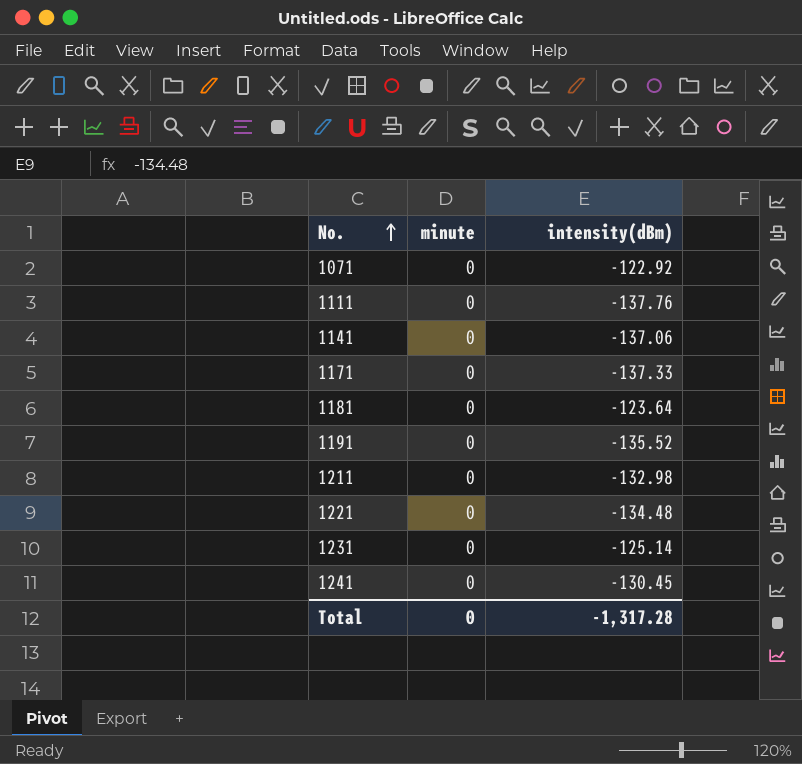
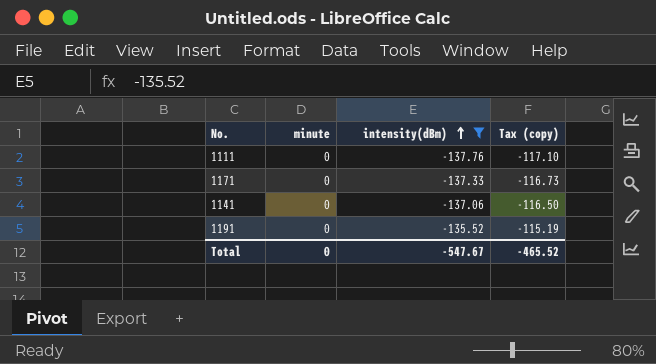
filter: none -> intensity(dBm) <= -135.52
row order: No. ascending -> intensity(dBm) ascending
column Tax (copy) | formula: none -> [intensity(dBm)] * 0.85
Total | intensity(dBm): -1,317.28 -> -547.67

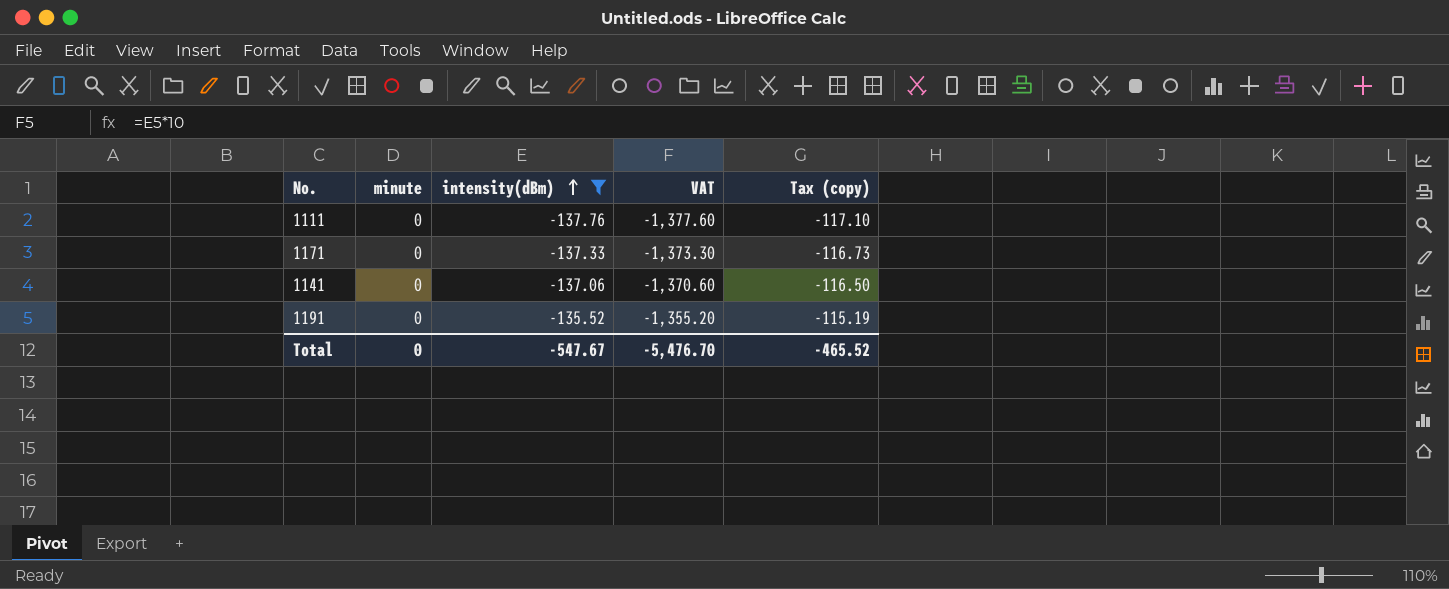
column VAT | formula: none -> [intensity(dBm)] * 10

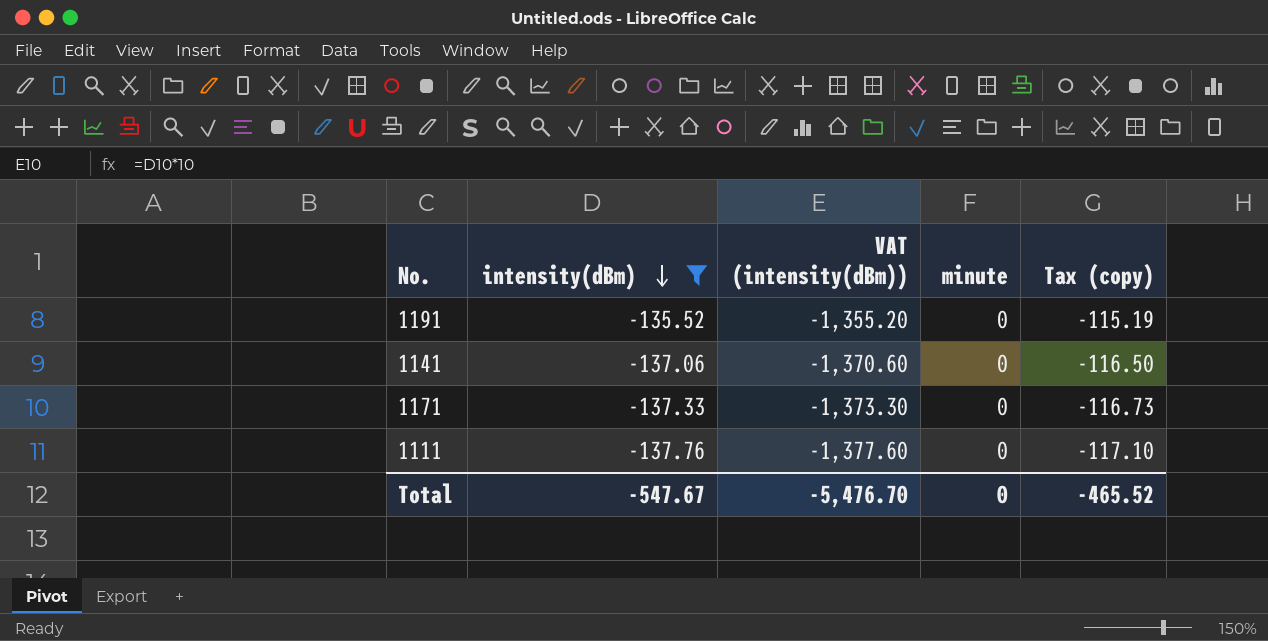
row order: intensity(dBm) ascending -> intensity(dBm) descending
column name: VAT -> VAT (intensity(dBm))
column minute | position: 2 -> 4

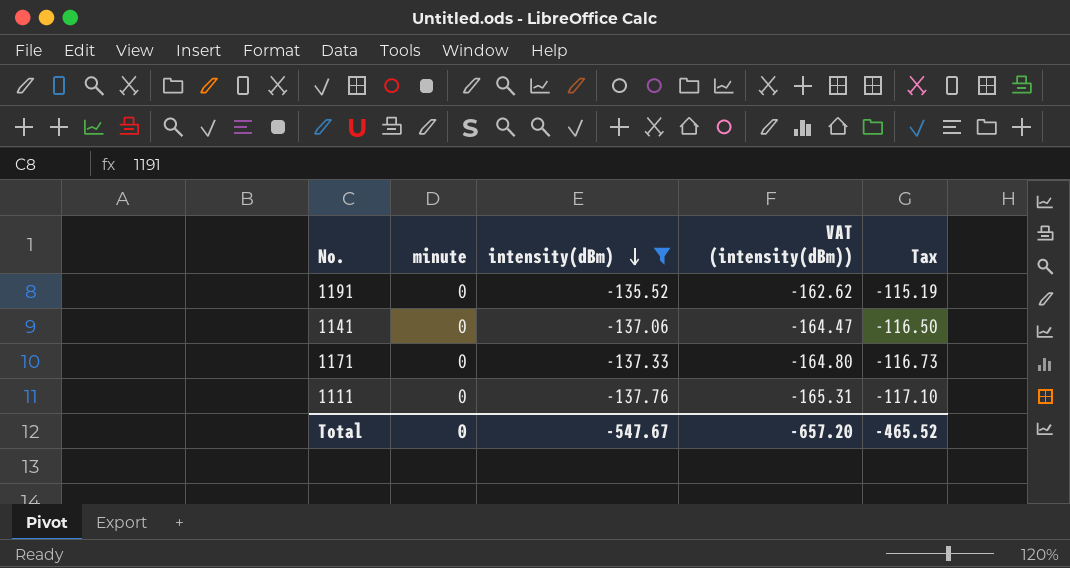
column minute | position: 4 -> 2
column VAT (intensity(dBm)) | formula: [intensity(dBm)] * 10 -> [intensity(dBm)] * 1.2
column name: Tax (copy) -> Tax
Total | VAT (intensity(dBm)): -5,476.70 -> -657.20

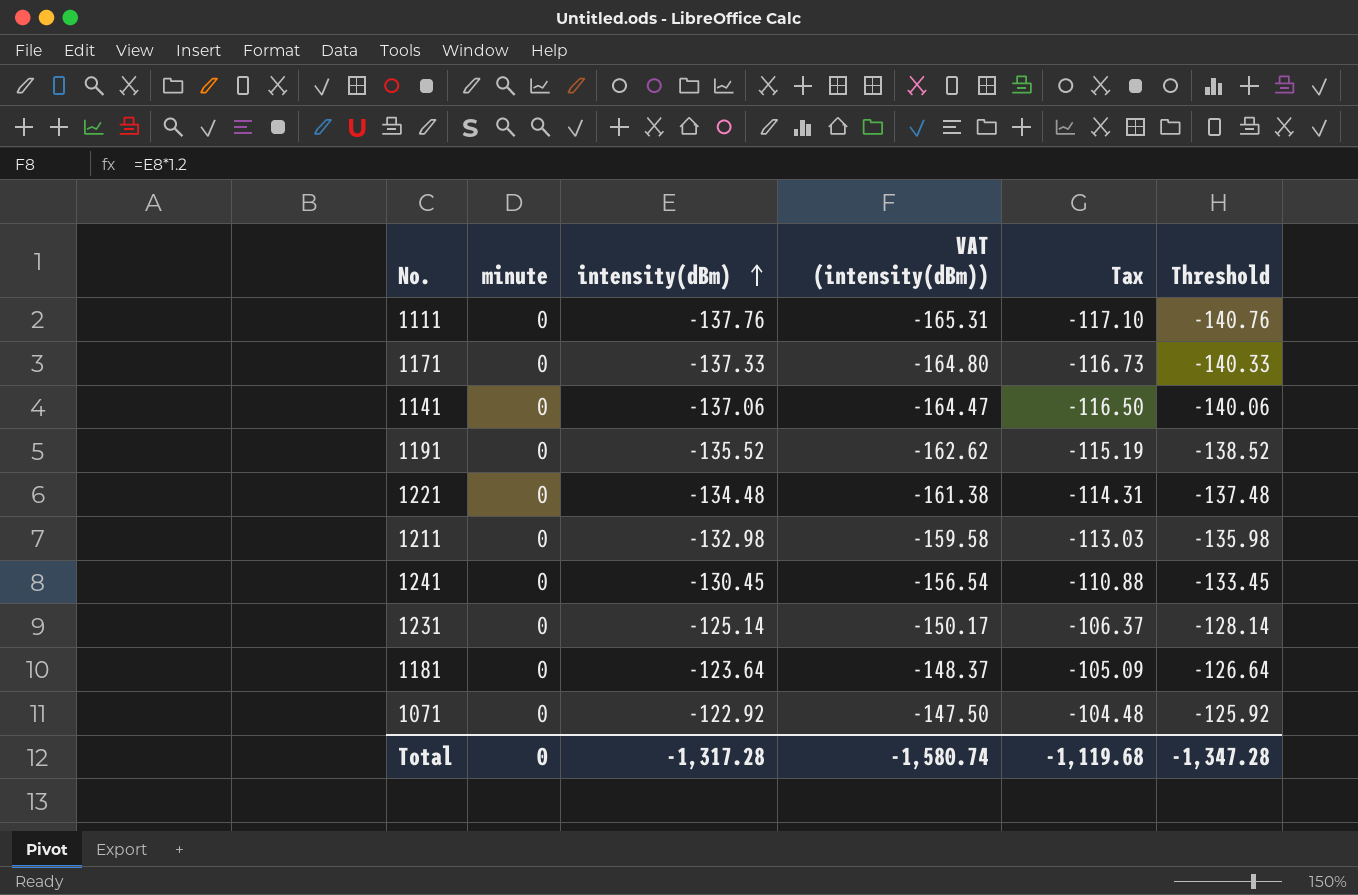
filter: intensity(dBm) <= -135.52 -> none
row order: intensity(dBm) descending -> intensity(dBm) ascending
column Threshold | formula: none -> [intensity(dBm)] - 3
Total | intensity(dBm): -547.67 -> -1,317.28
Total | VAT (intensity(dBm)): -657.20 -> -1,580.74
Total | Tax: -465.52 -> -1,119.68

